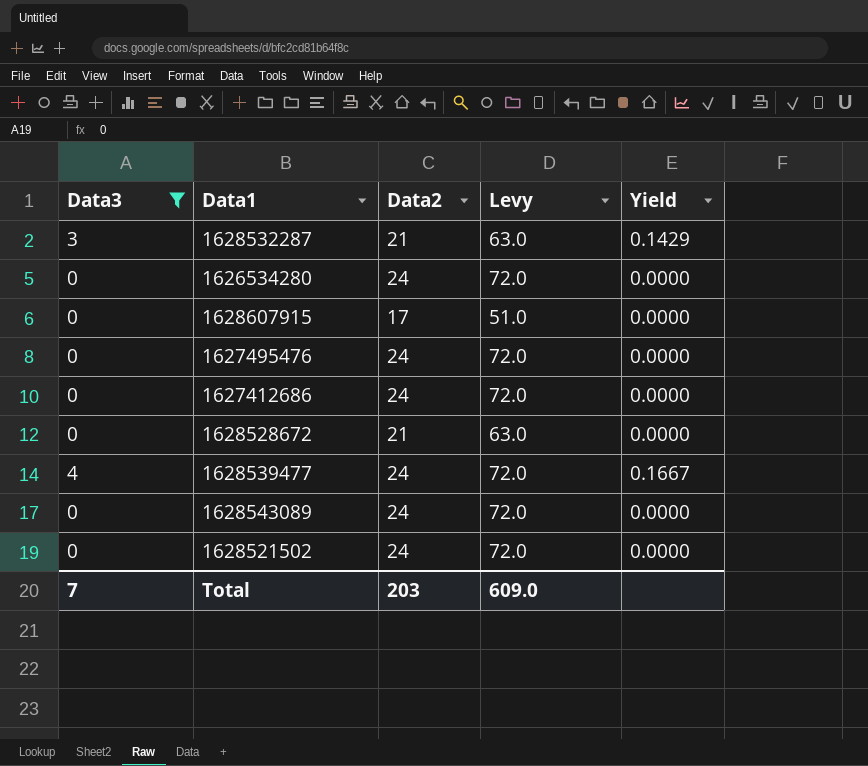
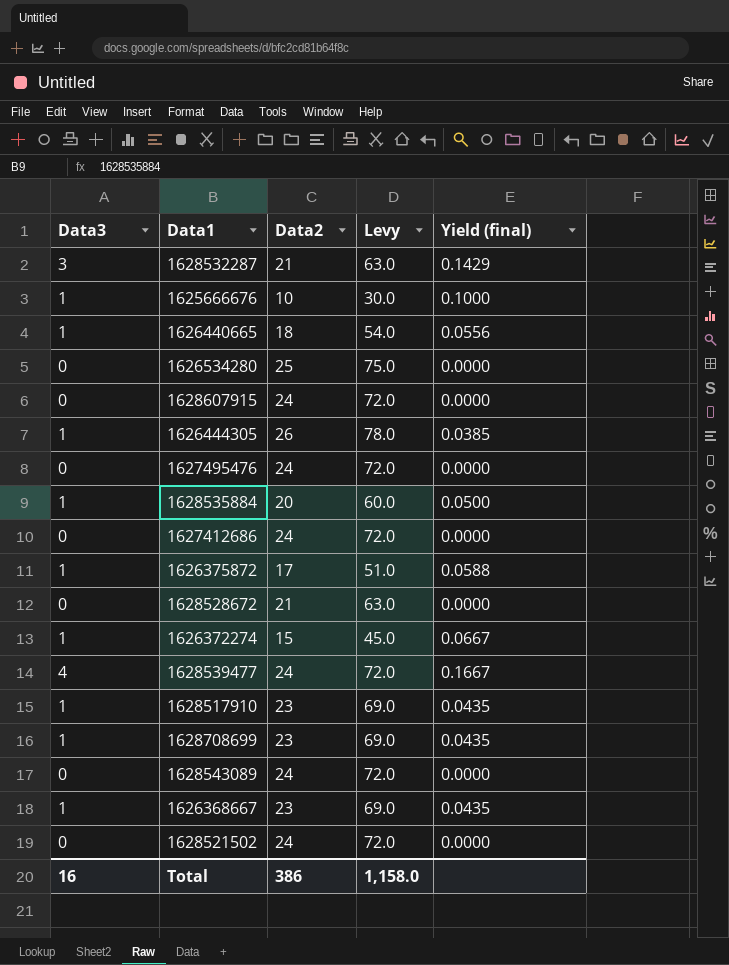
filter: Data3 != 1 -> none
column name: Yield -> Yield (final)
1626534280 | Data2: 24 -> 25
1626534280 | Levy: 72.0 -> 75.0
1628607915 | Data2: 17 -> 24
1628607915 | Levy: 51.0 -> 72.0
Total | Data3: 7 -> 16
Total | Data2: 203 -> 386
Total | Levy: 609.0 -> 1,158.0

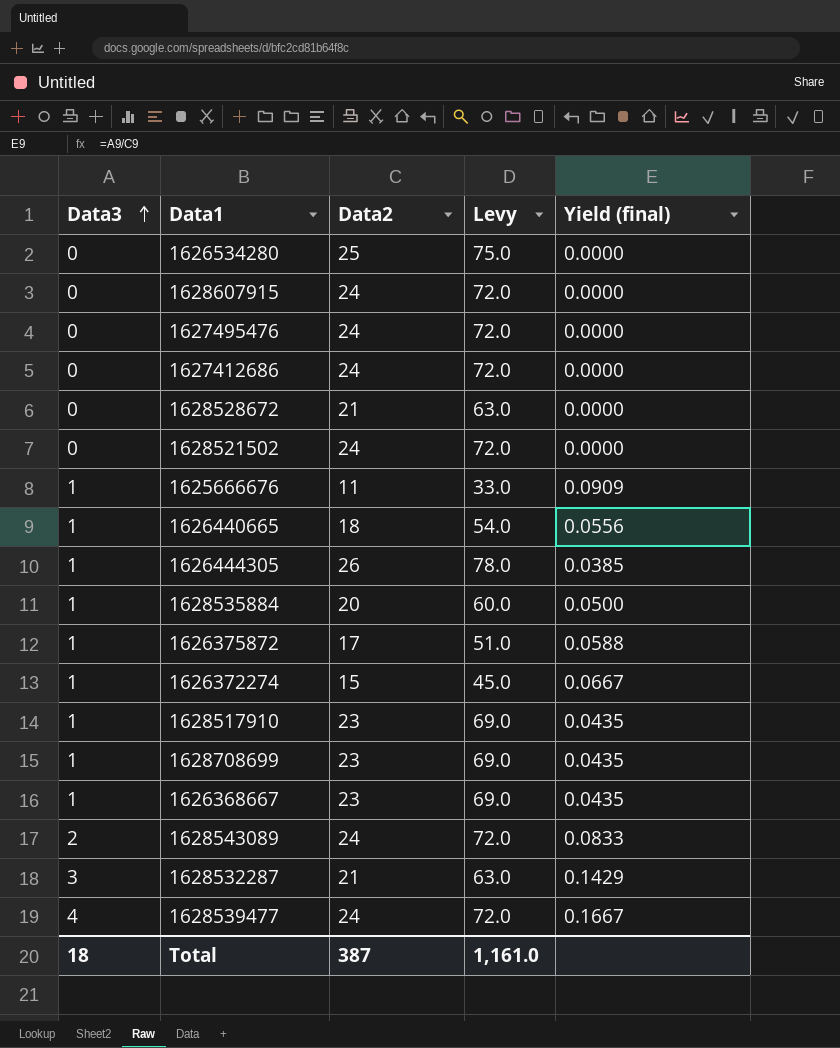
row order: none -> Data3 ascending
1625666676 | Data2: 10 -> 11
1625666676 | Levy: 30.0 -> 33.0
1625666676 | Yield (final): 0.1000 -> 0.0909
1628543089 | Data3: 0 -> 2
1628543089 | Yield (final): 0.0000 -> 0.0833
Total | Data3: 16 -> 18
Total | Data2: 386 -> 387
Total | Levy: 1,158.0 -> 1,161.0

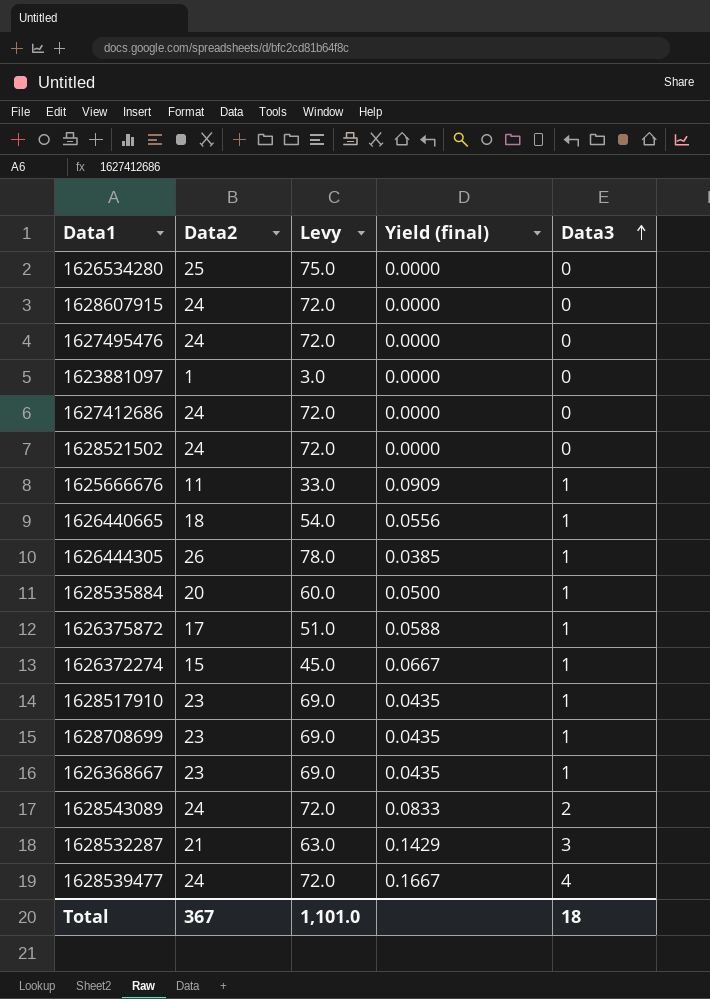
column Data3 | position: 1 -> 5
row 1628528672: 0 | 21 | 63.0 | 0.0000 -> none
row 1623881097: none -> 1 | 3.0 | 0.0000 | 0
Total | Data2: 387 -> 367
Total | Levy: 1,161.0 -> 1,101.0

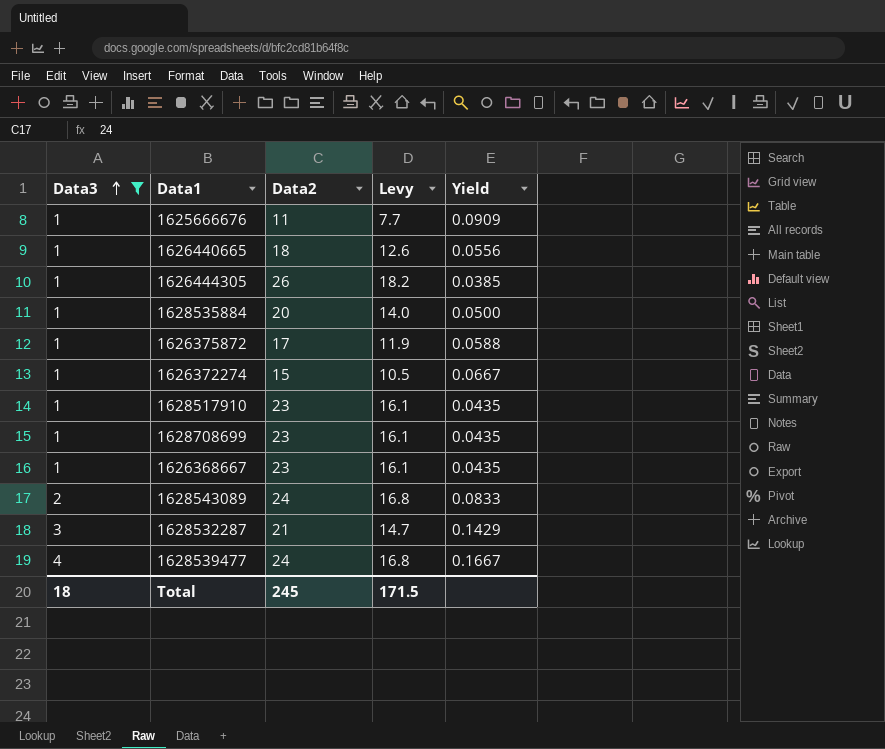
filter: none -> Data3 != 0
column Data3 | position: 5 -> 1
column Levy | formula: [Data2] * 3 -> [Data2] * 0.7
column name: Yield (final) -> Yield
Total | Data2: 367 -> 245
Total | Levy: 1,101.0 -> 171.5

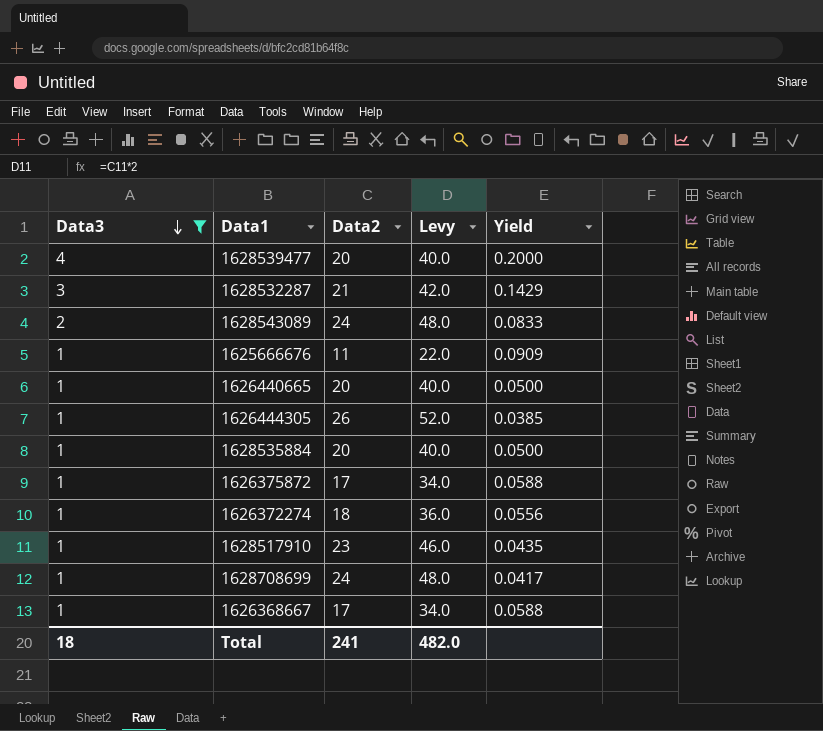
row order: Data3 ascending -> Data3 descending
column Levy | formula: [Data2] * 0.7 -> [Data2] * 2
1628539477 | Data2: 24 -> 20
1628539477 | Yield: 0.1667 -> 0.2000
1626440665 | Data2: 18 -> 20
1626440665 | Yield: 0.0556 -> 0.0500
1626372274 | Data2: 15 -> 18
1626372274 | Yield: 0.0667 -> 0.0556
1628708699 | Data2: 23 -> 24
1628708699 | Yield: 0.0435 -> 0.0417
1626368667 | Data2: 23 -> 17
1626368667 | Yield: 0.0435 -> 0.0588
Total | Data2: 245 -> 241
Total | Levy: 171.5 -> 482.0

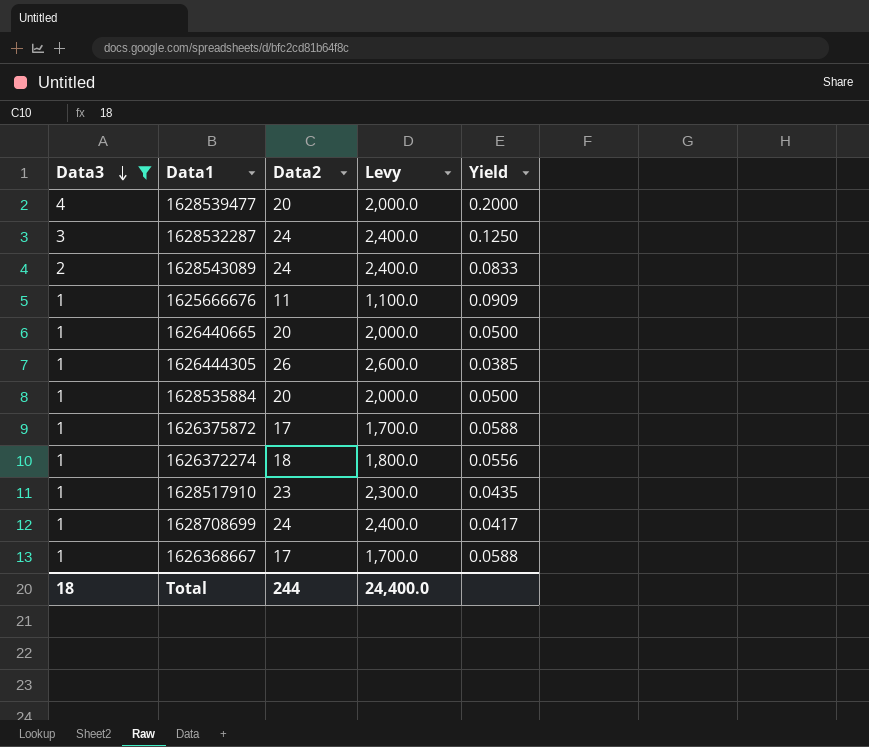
column Levy | formula: [Data2] * 2 -> [Data2] * 100
1628532287 | Data2: 21 -> 24
1628532287 | Yield: 0.1429 -> 0.1250
Total | Data2: 241 -> 244
Total | Levy: 482.0 -> 24,400.0

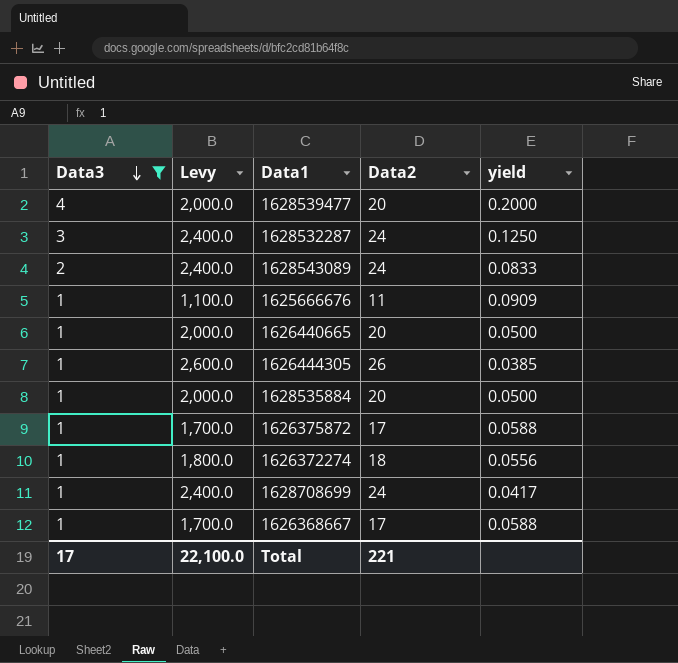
column Levy | position: 4 -> 2
column name: Yield -> yield
row 1628517910: 1 | 23 | 2,300.0 | 0.0435 -> none
Total | Data3: 18 -> 17
Total | Levy: 24,400.0 -> 22,100.0
Total | Data2: 244 -> 221

